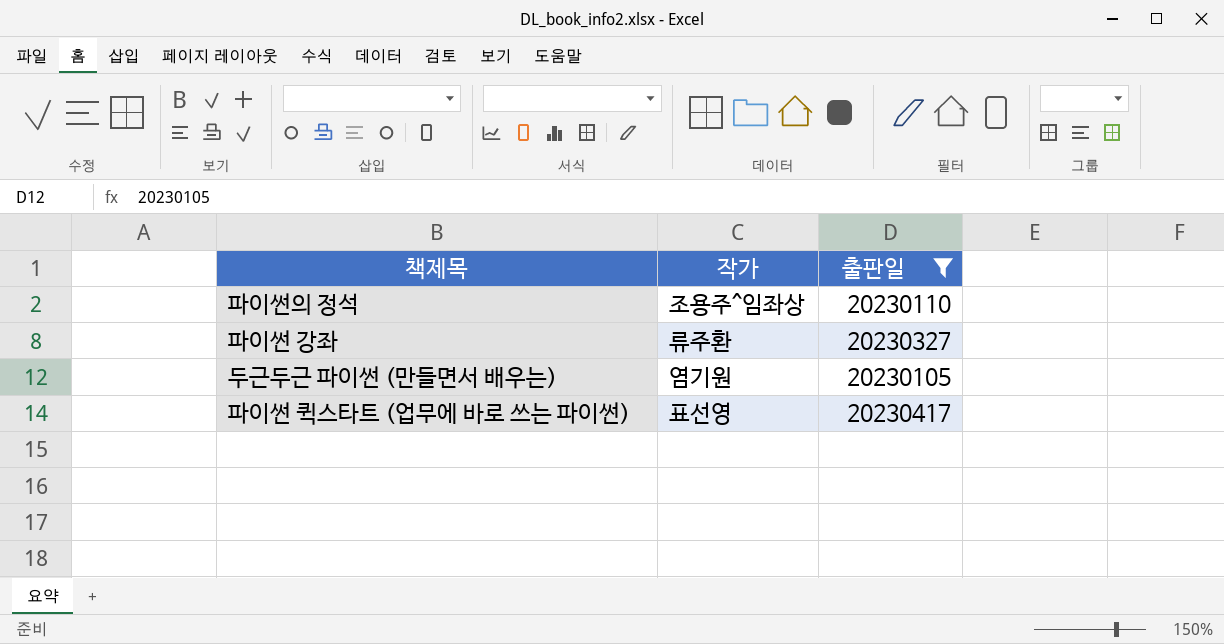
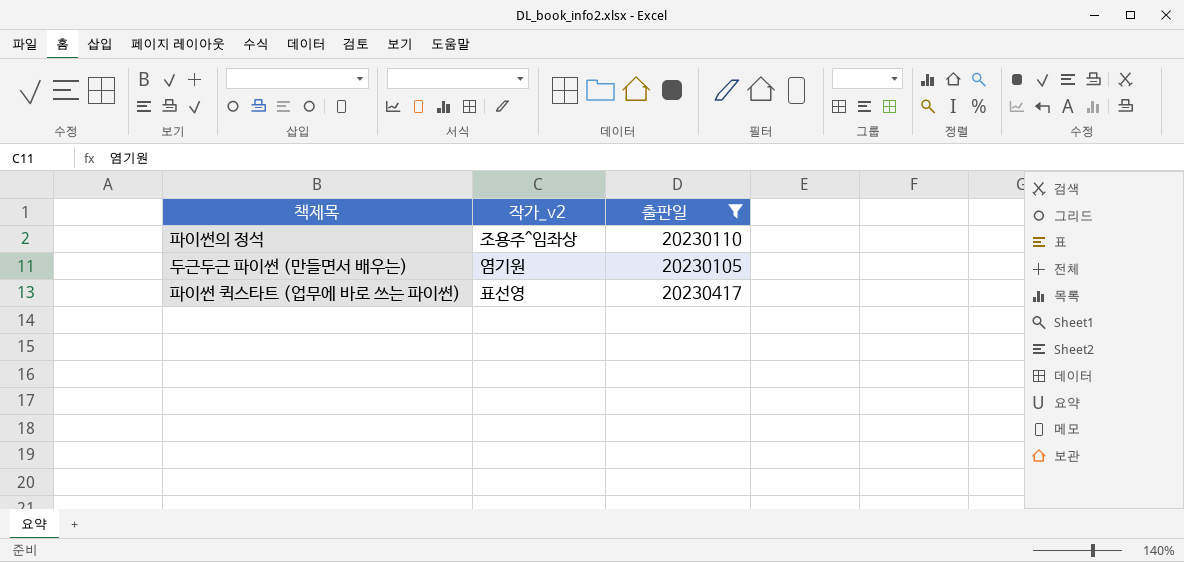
column name: 작가 -> 작가_v2
row 파이썬 강좌: 류주환 | 20230327 -> none

